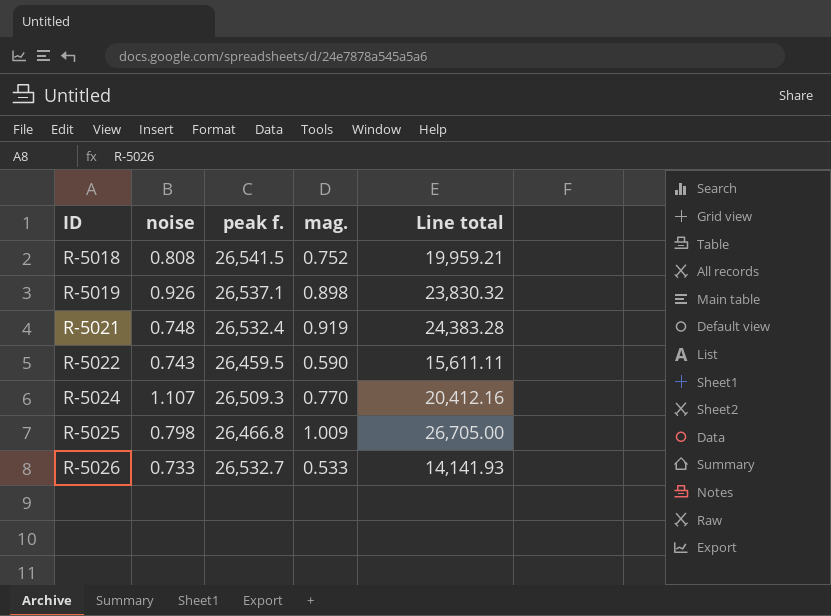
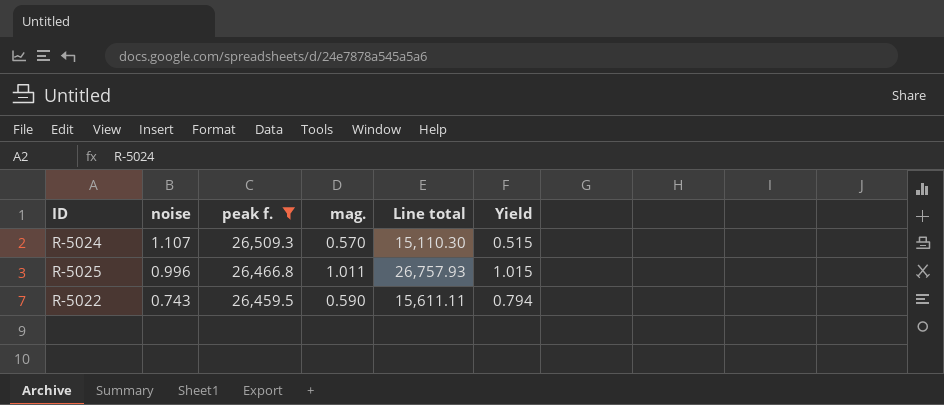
filter: none -> peak f. <= 26,509.3
row order: ID ascending -> noise descending
column Yield | formula: none -> [mag.] / [noise]
R-5024 | mag.: 0.770 -> 0.570
R-5024 | Line total: 20,412.16 -> 15,110.30
R-5025 | noise: 0.798 -> 0.996
R-5025 | mag.: 1.009 -> 1.011
R-5025 | Line total: 26,705.00 -> 26,757.93

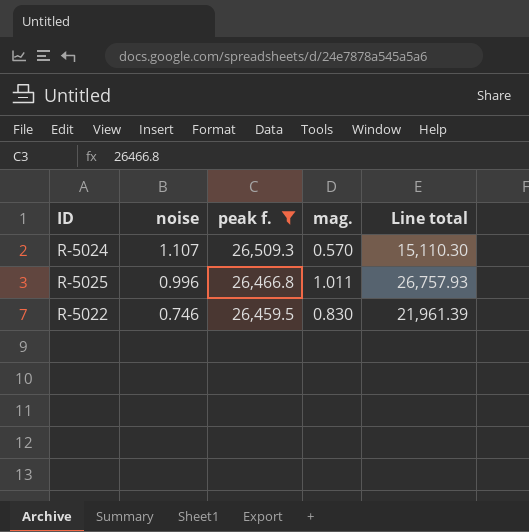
column Yield | formula: [mag.] / [noise] -> none
R-5022 | noise: 0.743 -> 0.746
R-5022 | mag.: 0.590 -> 0.830
R-5022 | Line total: 15,611.11 -> 21,961.39

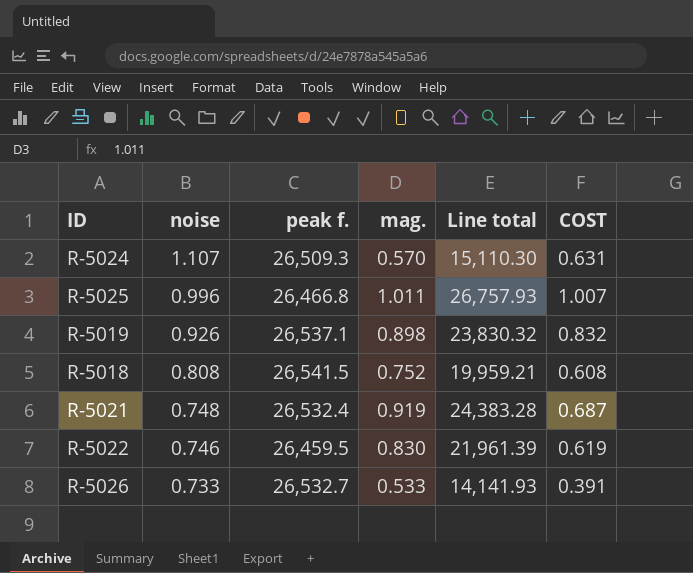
filter: peak f. <= 26,509.3 -> none
column COST | formula: none -> [noise] * [mag.]

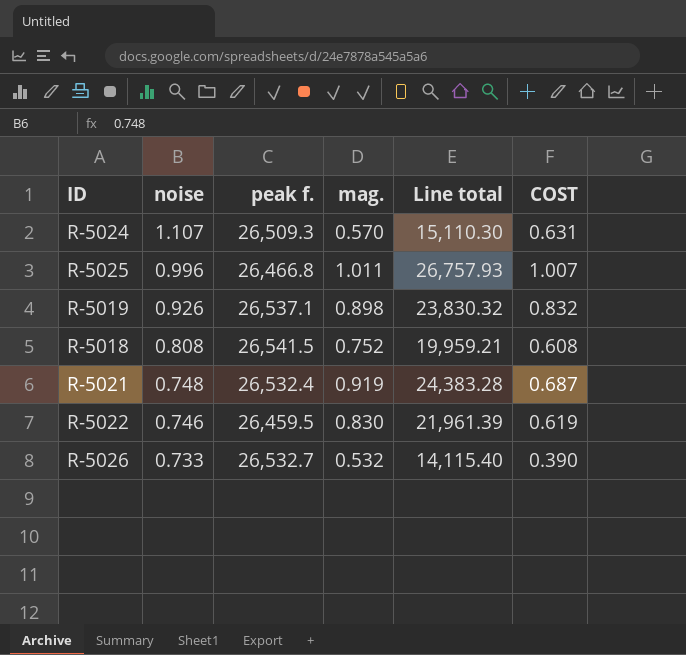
R-5026 | mag.: 0.533 -> 0.532
R-5026 | Line total: 14,141.93 -> 14,115.40
R-5026 | COST: 0.391 -> 0.390

